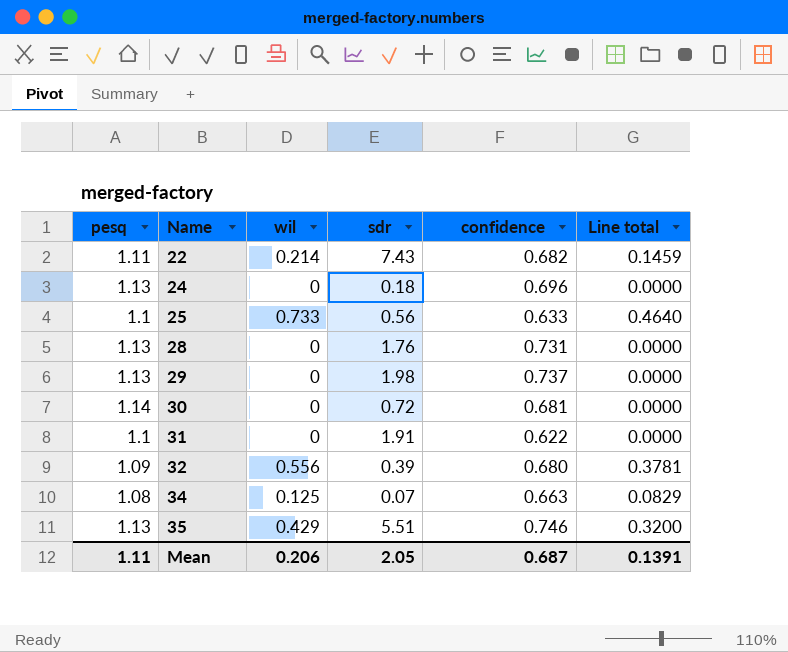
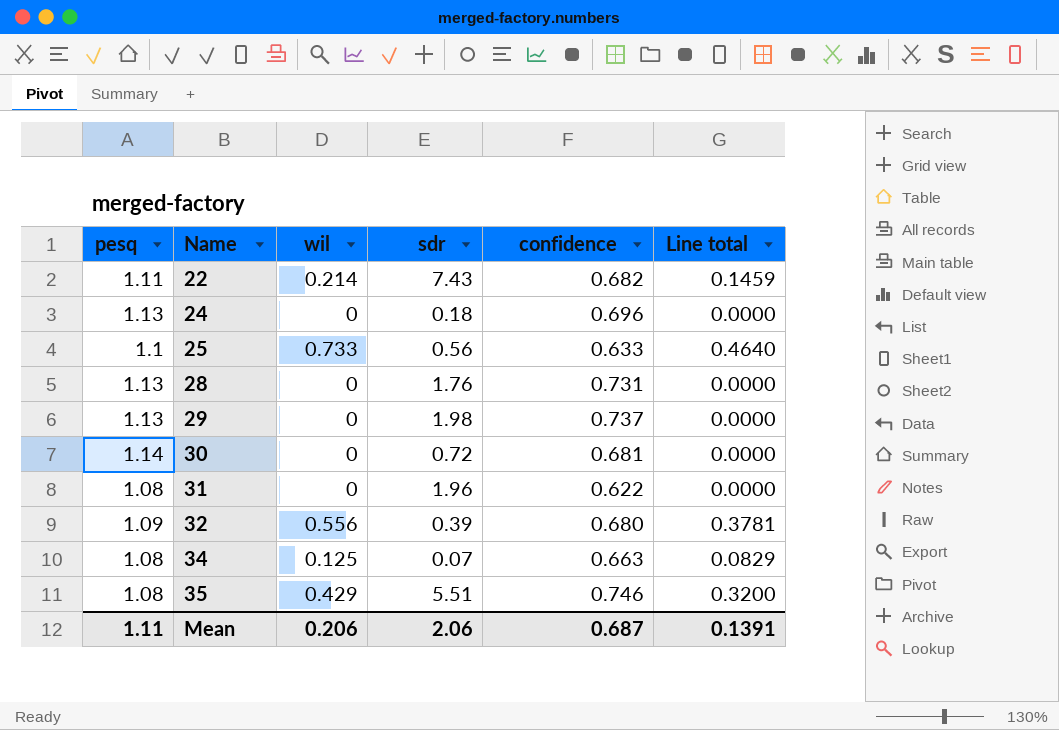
31 | pesq: 1.1 -> 1.08
31 | sdr: 1.91 -> 1.96
35 | pesq: 1.13 -> 1.08
Mean | sdr: 2.05 -> 2.06

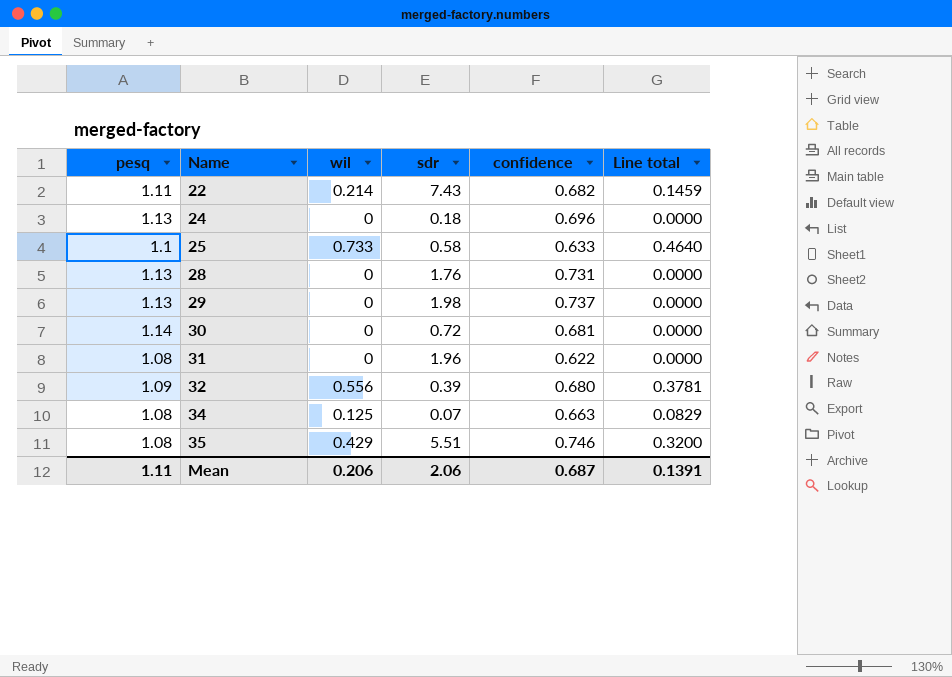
25 | sdr: 0.56 -> 0.58

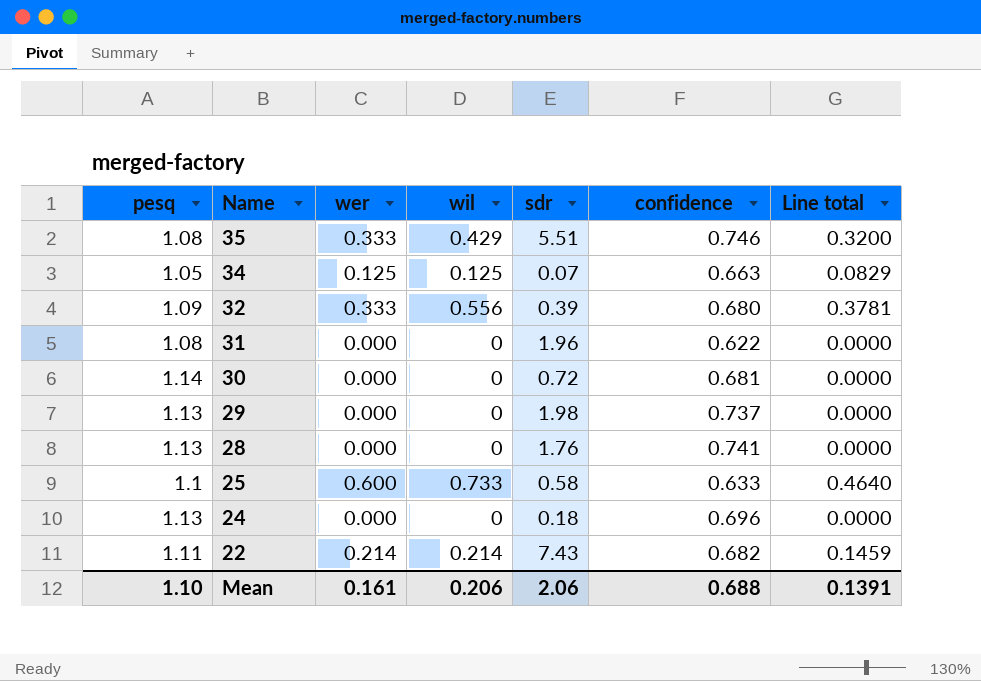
row order: Name ascending -> Name descending
column wer | position: none -> 3
34 | pesq: 1.08 -> 1.05
28 | confidence: 0.731 -> 0.741
Mean | pesq: 1.11 -> 1.10
Mean | confidence: 0.687 -> 0.688

